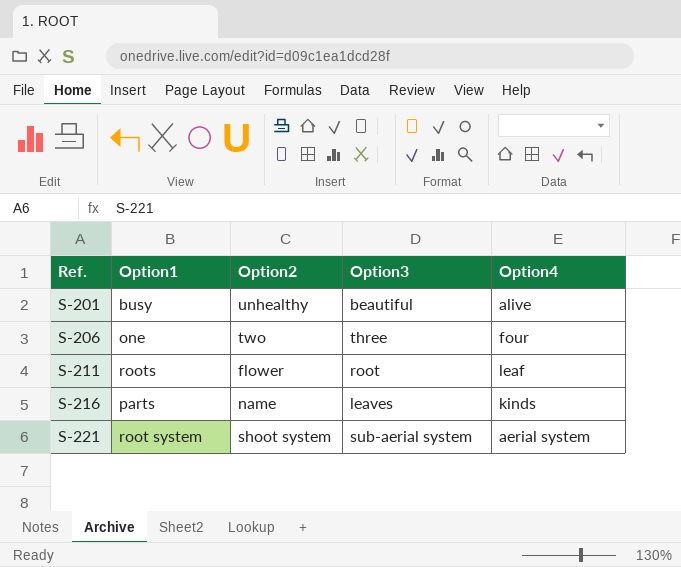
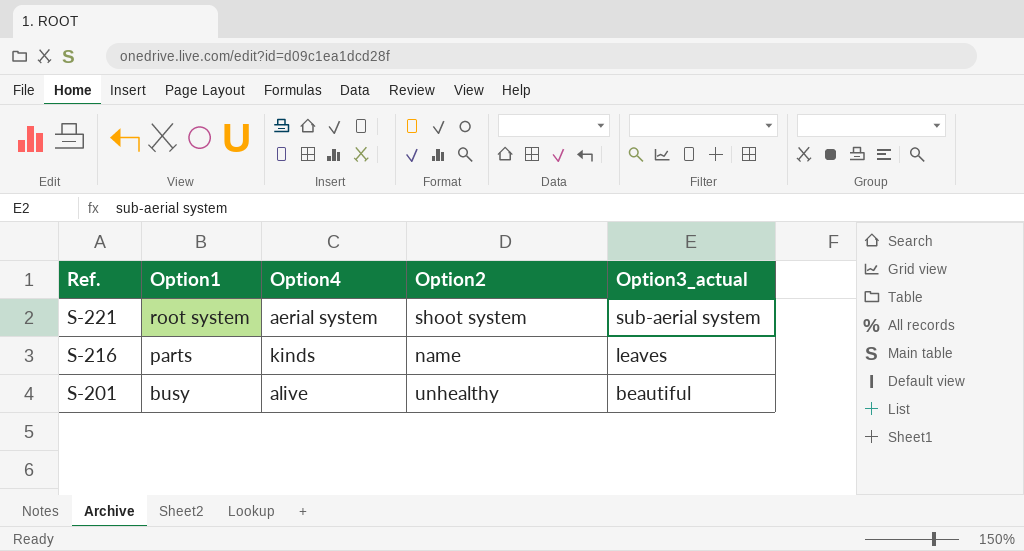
row order: Ref. ascending -> Ref. descending
column Option4 | position: 5 -> 3
column name: Option3 -> Option3_actual
row S-206: one | two | three | four -> none
row S-211: roots | flower | root | leaf -> none

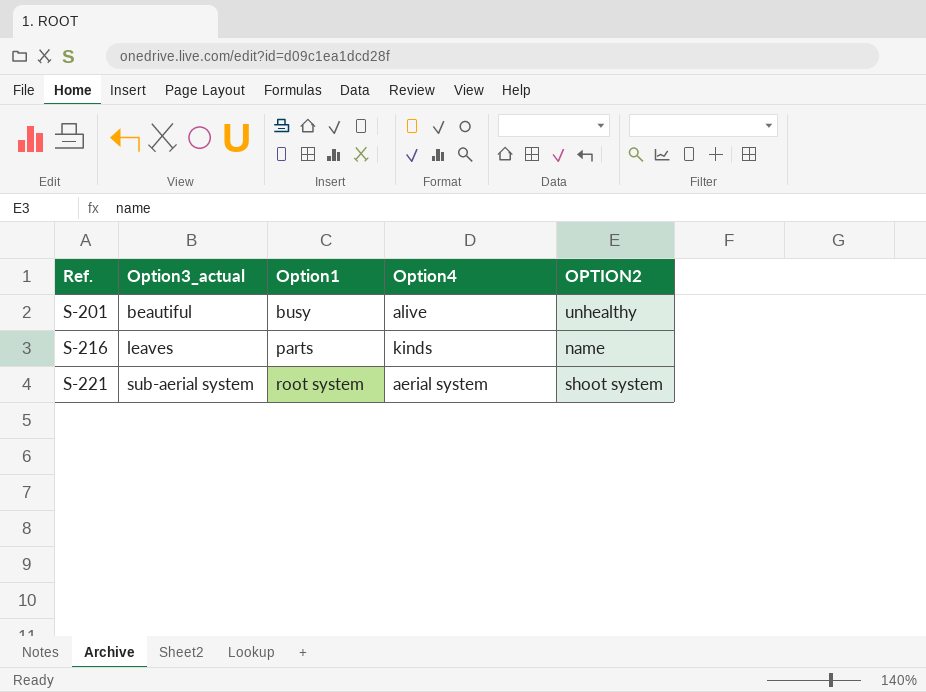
row order: Ref. descending -> Ref. ascending
column Option3_actual | position: 5 -> 2
column name: Option2 -> OPTION2

